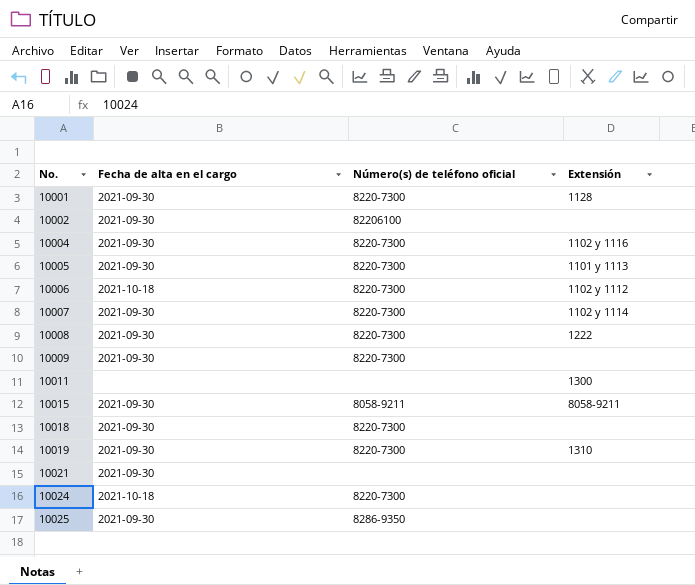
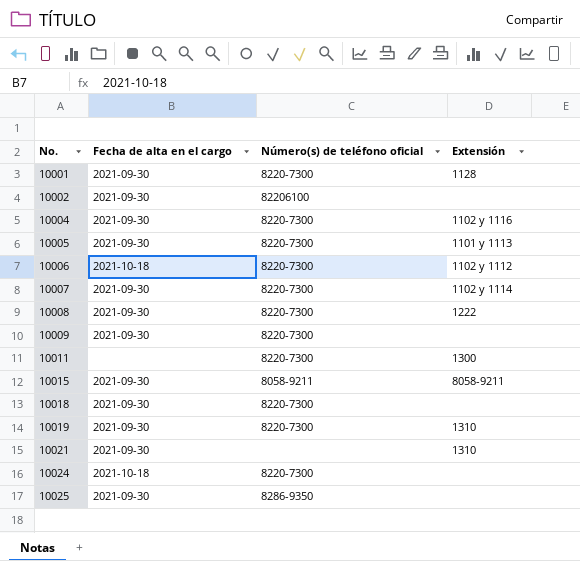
10011 | Número(s) de teléfono oficial: none -> 8220-7300
10021 | Extensión: none -> 1310

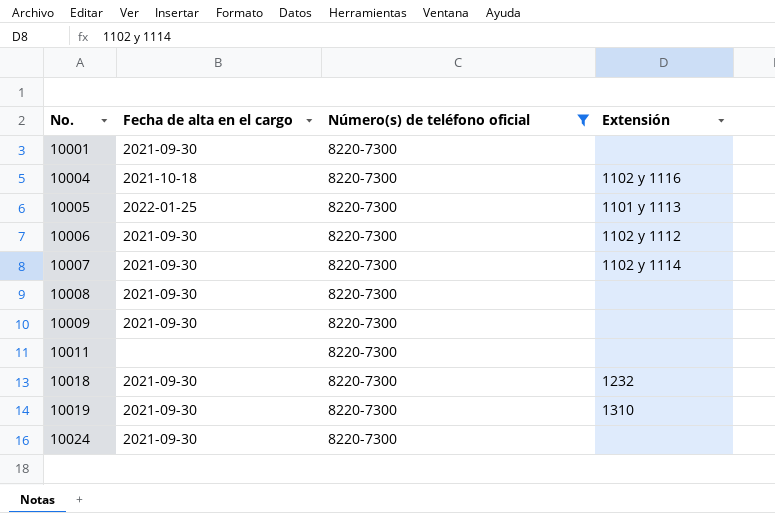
filter: none -> Número(s) de teléfono oficial = 8220-7300
10001 | Extensión: 1128 -> none
10004 | Fecha de alta en el cargo: 2021-09-30 -> 2021-10-18
10005 | Fecha de alta en el cargo: 2021-09-30 -> 2022-01-25
10006 | Fecha de alta en el cargo: 2021-10-18 -> 2021-09-30
10008 | Extensión: 1222 -> none
10011 | Extensión: 1300 -> none
10018 | Extensión: none -> 1232
10024 | Fecha de alta en el cargo: 2021-10-18 -> 2021-09-30

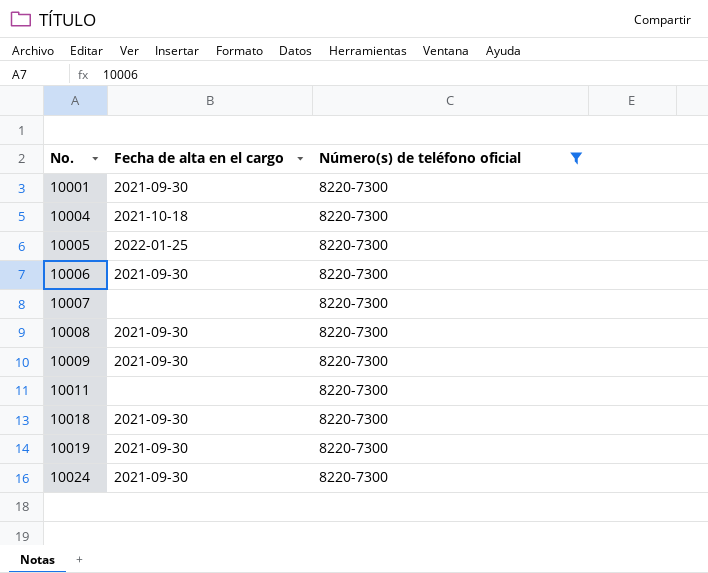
column Extensión | position: 4 -> none
10007 | Fecha de alta en el cargo: 2021-09-30 -> none

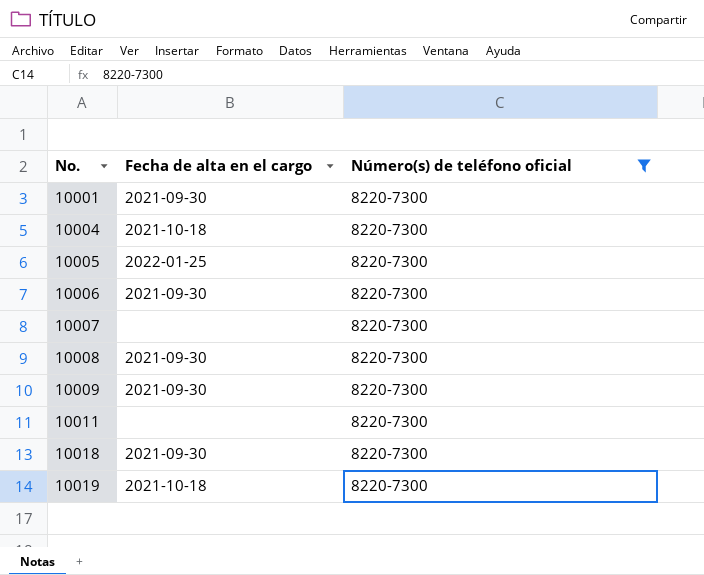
row 10024: 2021-09-30 | 8220-7300 -> none
10019 | Fecha de alta en el cargo: 2021-09-30 -> 2021-10-18

